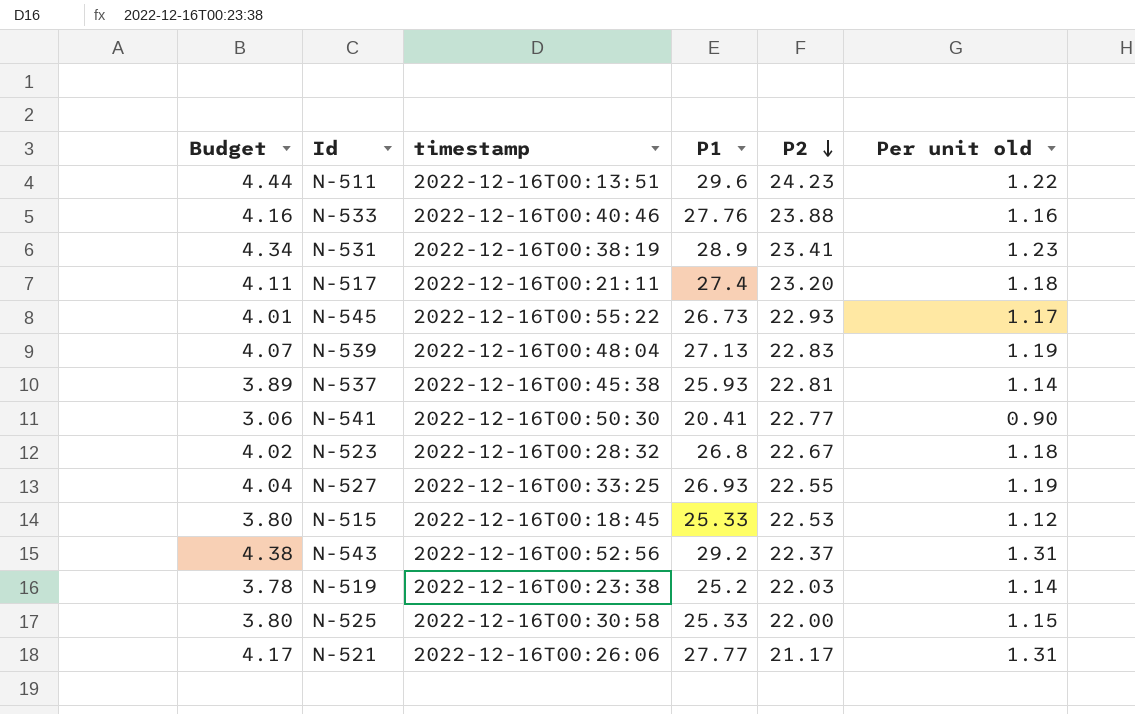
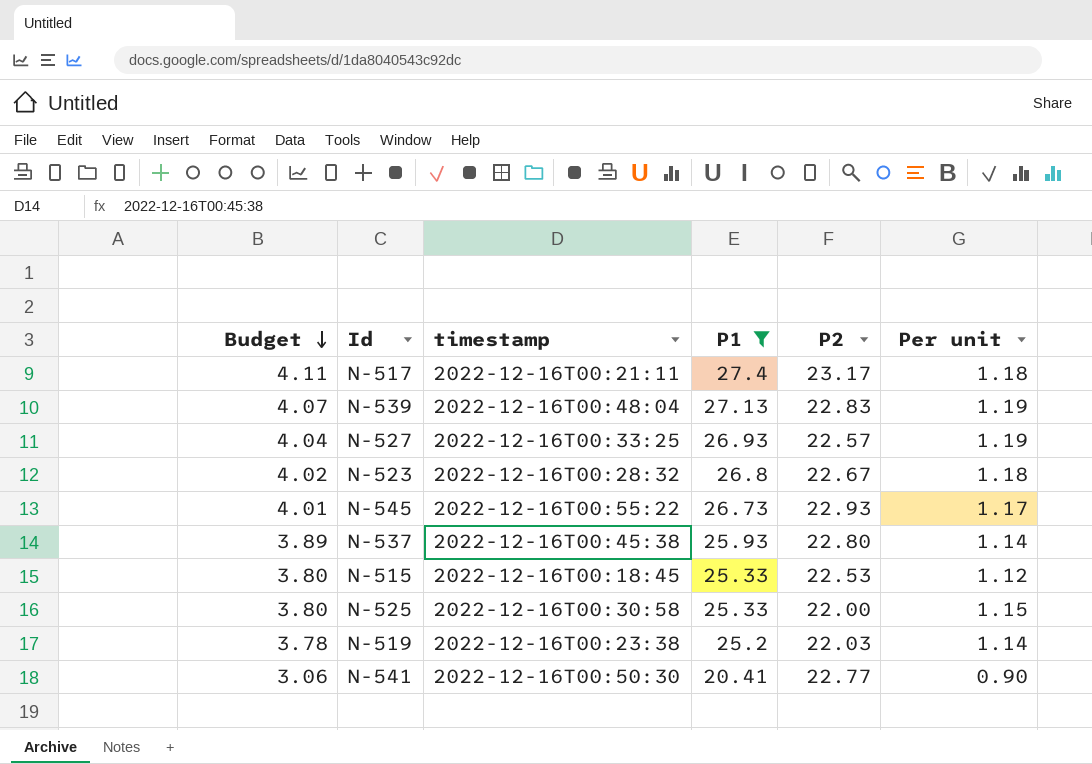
filter: none -> P1 <= 27.4
row order: P2 descending -> Budget descending
column name: Per unit old -> Per unit
N-517 | P2: 23.20 -> 23.17
N-527 | P2: 22.55 -> 22.57
N-537 | P2: 22.81 -> 22.80

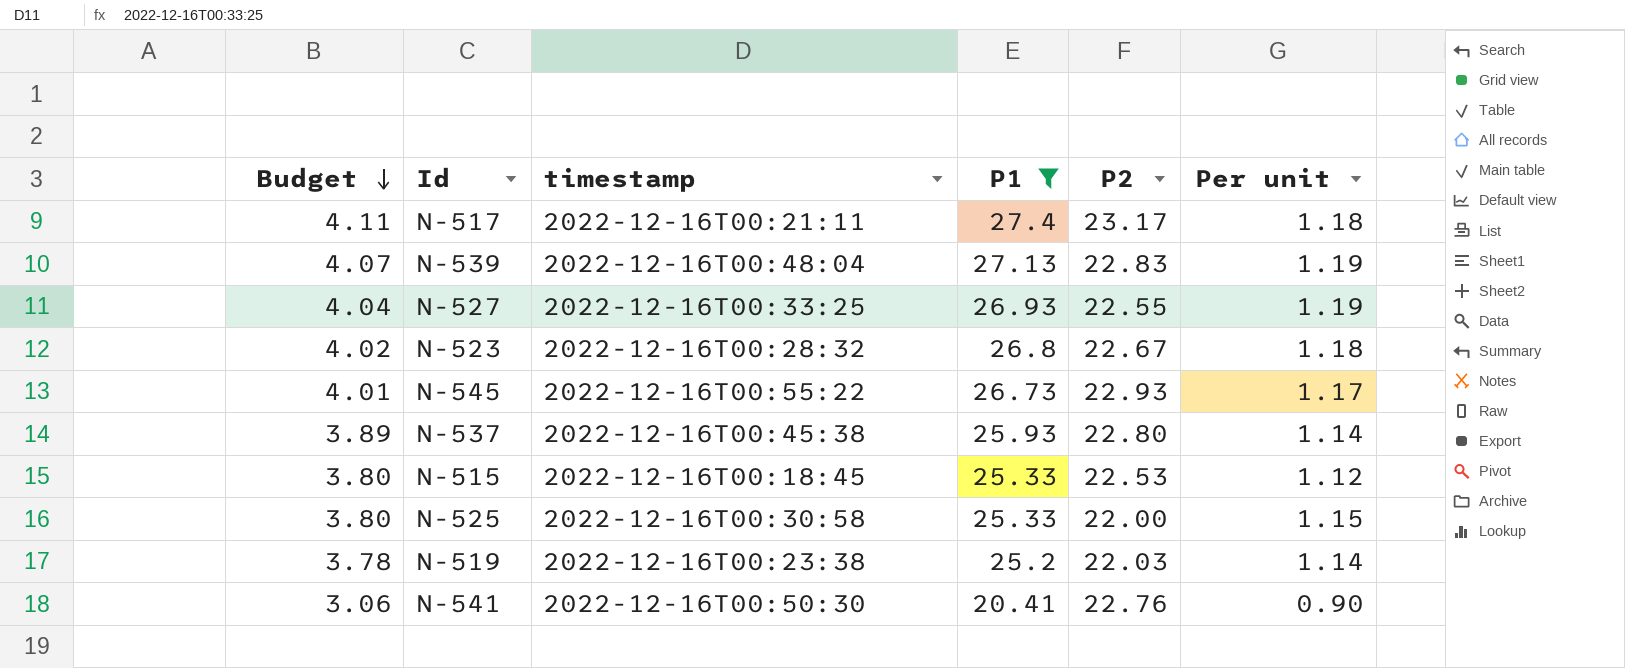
N-527 | P2: 22.57 -> 22.55
N-541 | P2: 22.77 -> 22.76

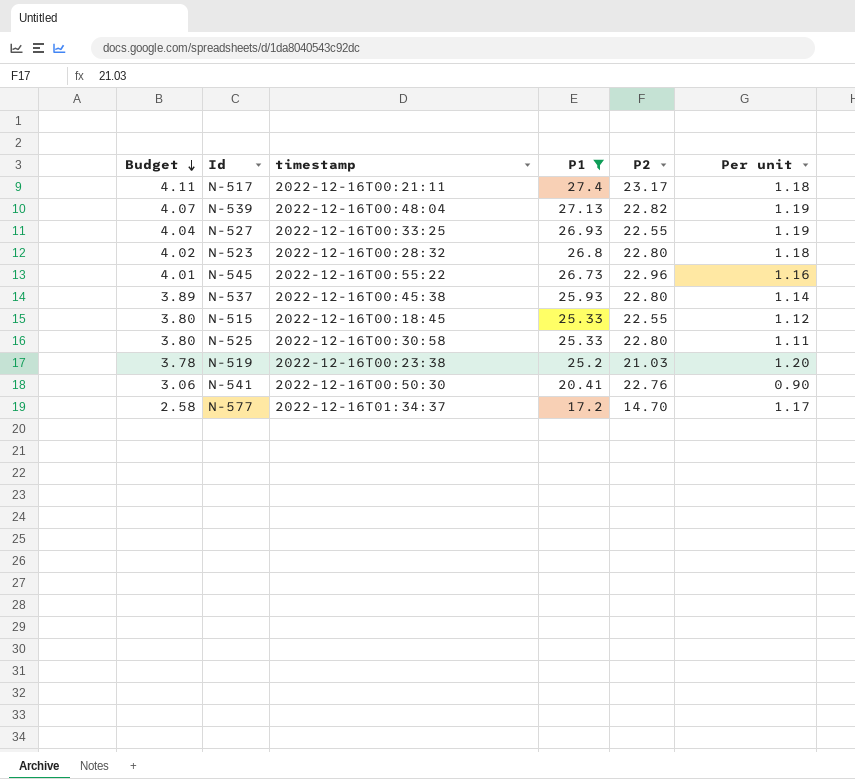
N-539 | P2: 22.83 -> 22.82
N-523 | P2: 22.67 -> 22.80
N-545 | P2: 22.93 -> 22.96
N-545 | Per unit: 1.17 -> 1.16
N-515 | P2: 22.53 -> 22.55
N-525 | P2: 22.00 -> 22.80
N-525 | Per unit: 1.15 -> 1.11
N-519 | P2: 22.03 -> 21.03
N-519 | Per unit: 1.14 -> 1.20
row N-577: none -> 2.58 | 2022-12-16T01:34:37 | 17.2 | 14.70 | 1.17

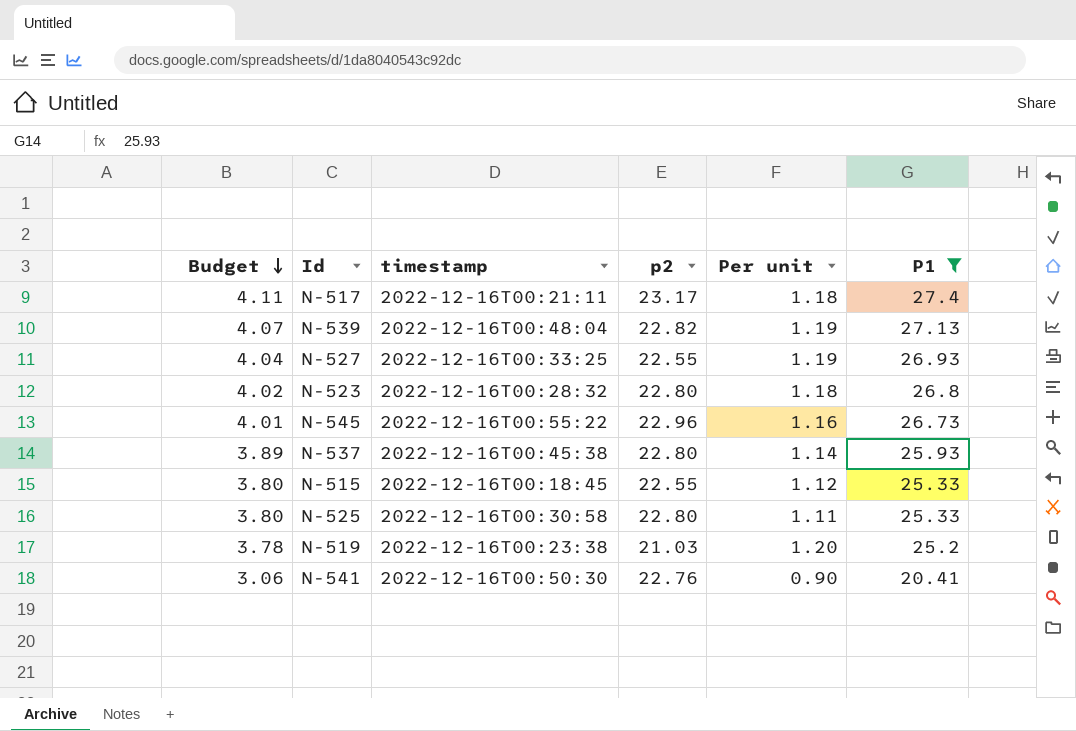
column name: P2 -> p2
column P1 | position: 4 -> 6
row N-577: 2.58 | 2022-12-16T01:34:37 | 17.2 | 14.70 | 1.17 -> none

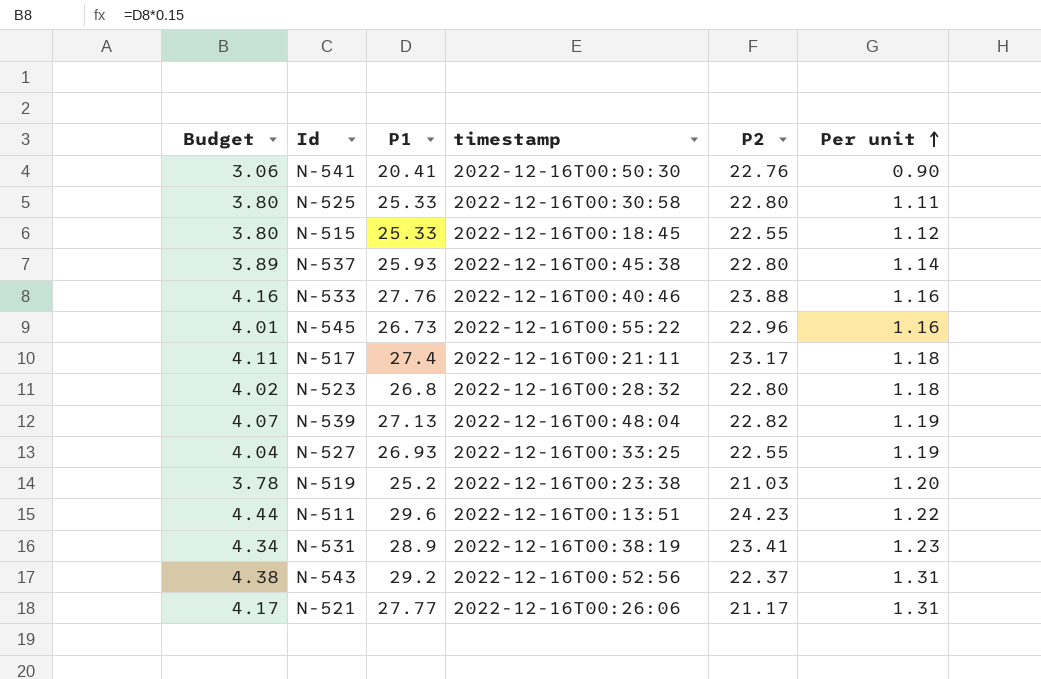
filter: P1 <= 27.4 -> none
row order: Budget descending -> Per unit ascending
column P1 | position: 6 -> 3
column name: p2 -> P2

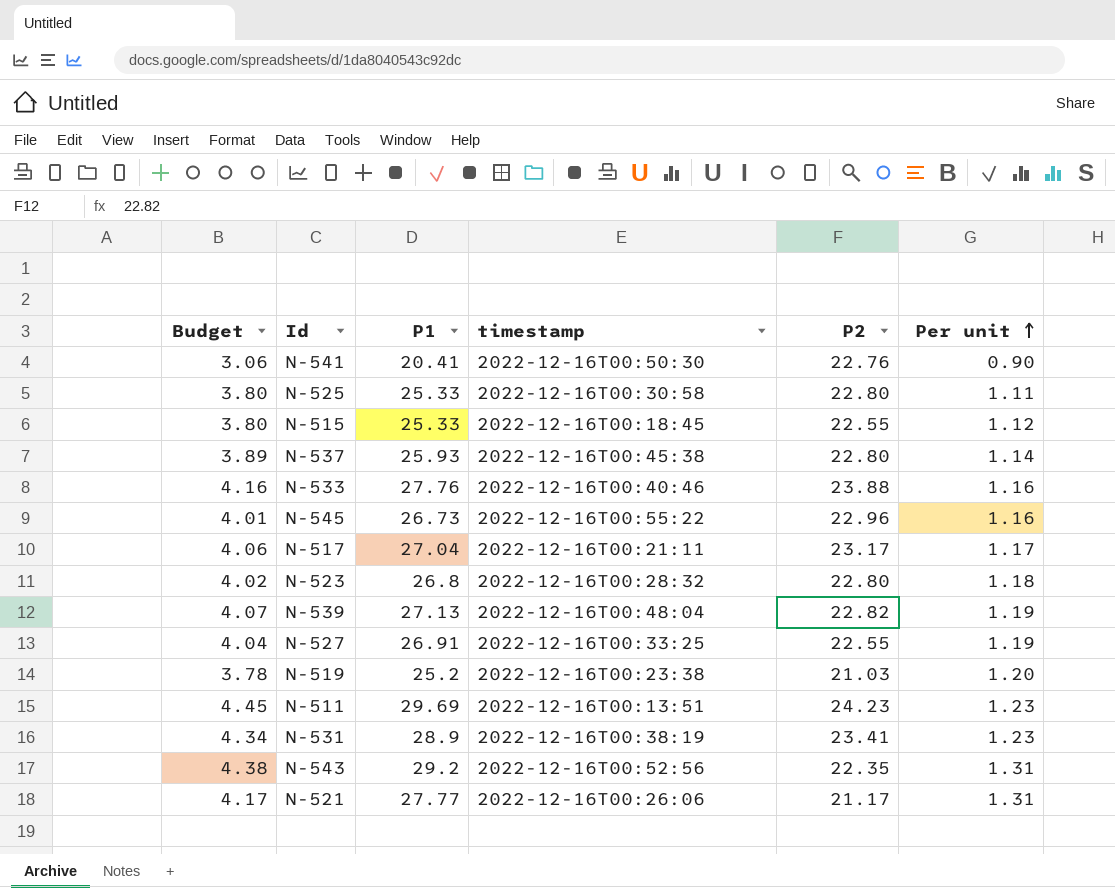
N-517 | Budget: 4.11 -> 4.06
N-517 | P1: 27.4 -> 27.04
N-517 | Per unit: 1.18 -> 1.17
N-527 | P1: 26.93 -> 26.91
N-511 | Budget: 4.44 -> 4.45
N-511 | P1: 29.6 -> 29.69
N-511 | Per unit: 1.22 -> 1.23
N-543 | P2: 22.37 -> 22.35

